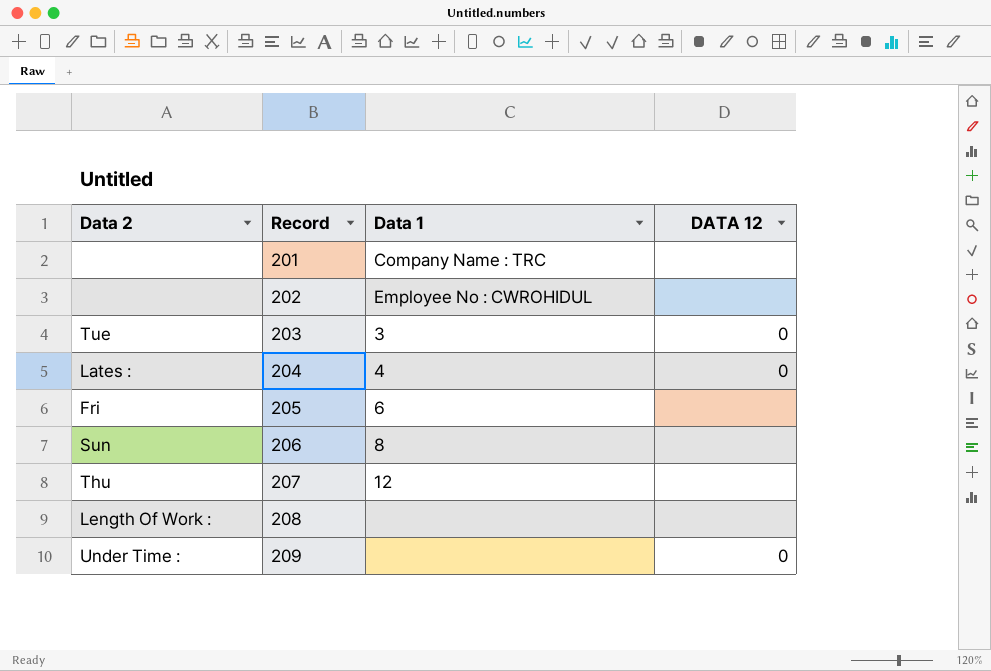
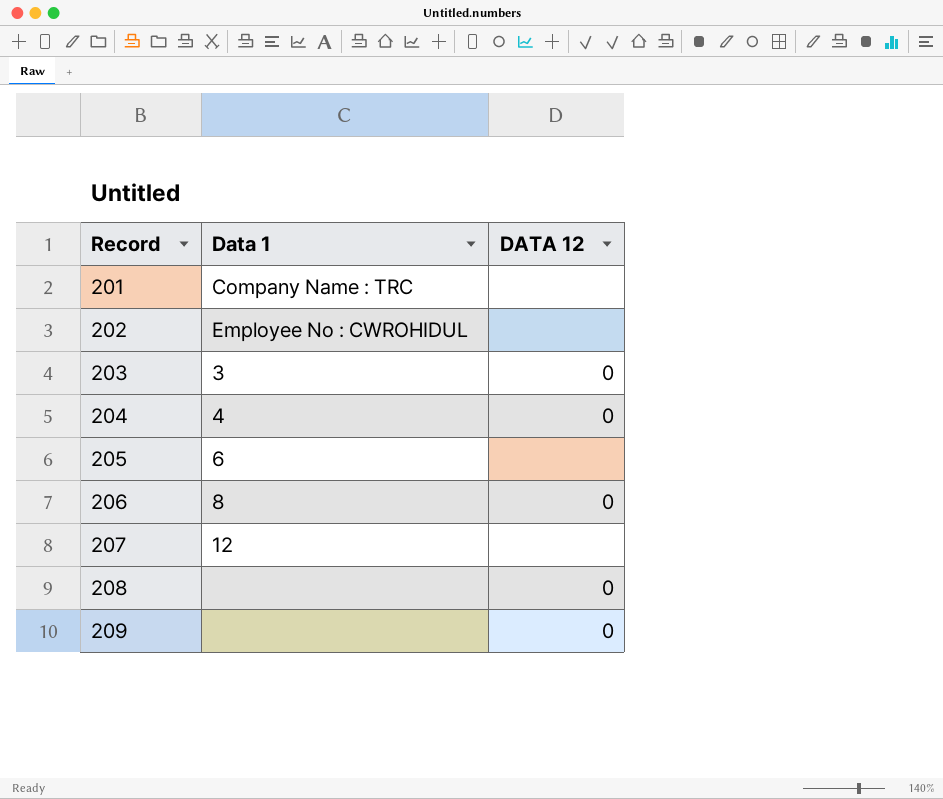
column Data 2 | position: 1 -> none
206 | DATA 12: none -> 0
208 | DATA 12: none -> 0

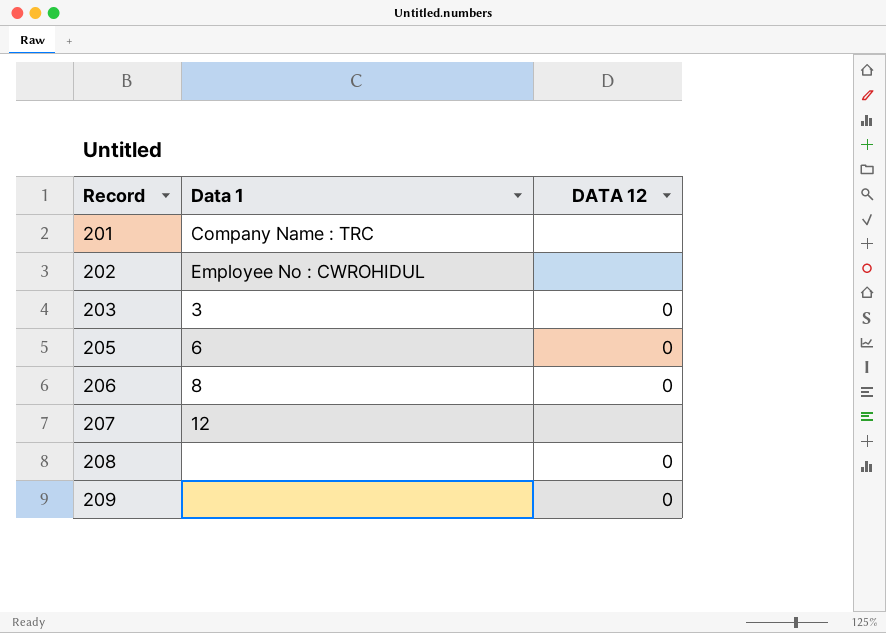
row 204: 4 | 0 -> none
205 | DATA 12: none -> 0

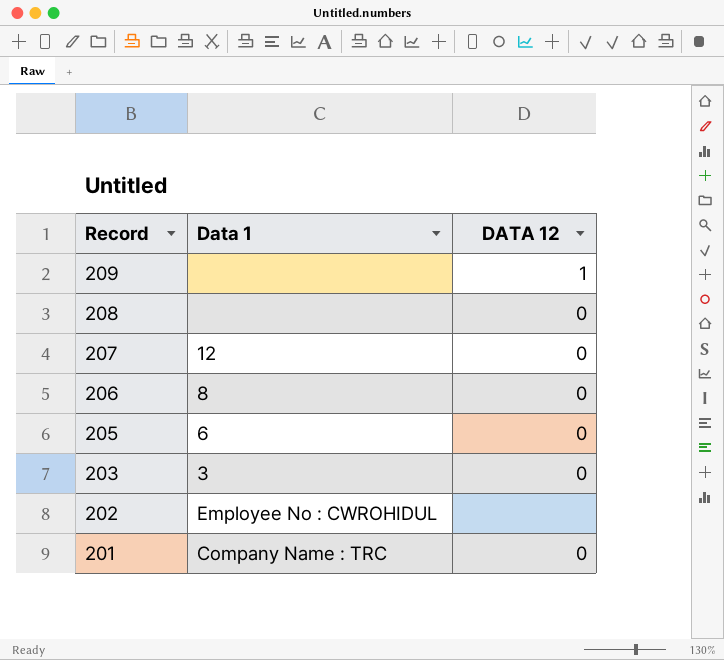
row order: Record ascending -> Record descending
209 | DATA 12: 0 -> 1
207 | DATA 12: none -> 0
201 | DATA 12: none -> 0

